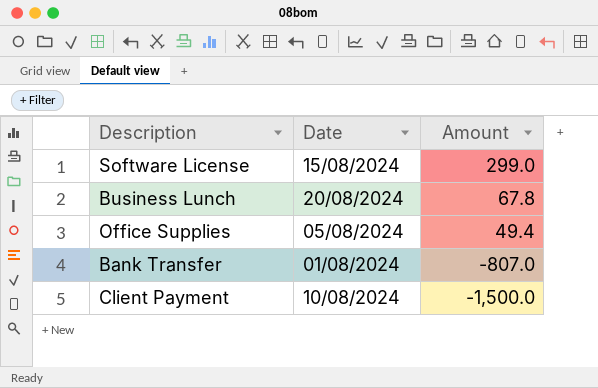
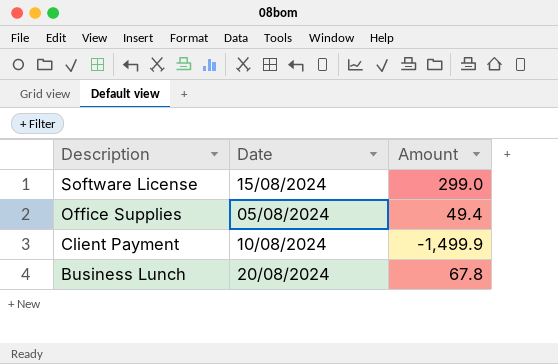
row order: Amount descending -> Description descending
row Bank Transfer: 01/08/2024 | -807.0 -> none
Client Payment | Amount: -1,500.0 -> -1,499.9

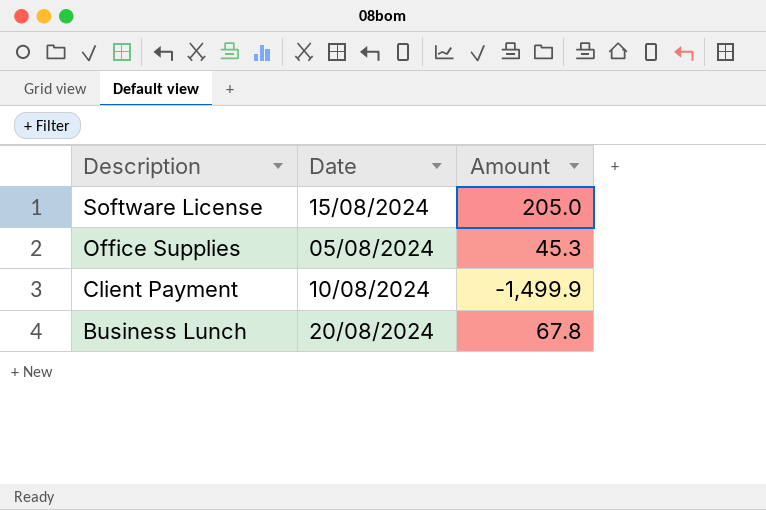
Software License | Amount: 299.0 -> 205.0
Office Supplies | Amount: 49.4 -> 45.3

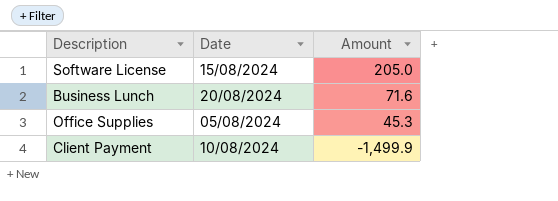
row order: Description descending -> Amount descending
Business Lunch | Amount: 67.8 -> 71.6

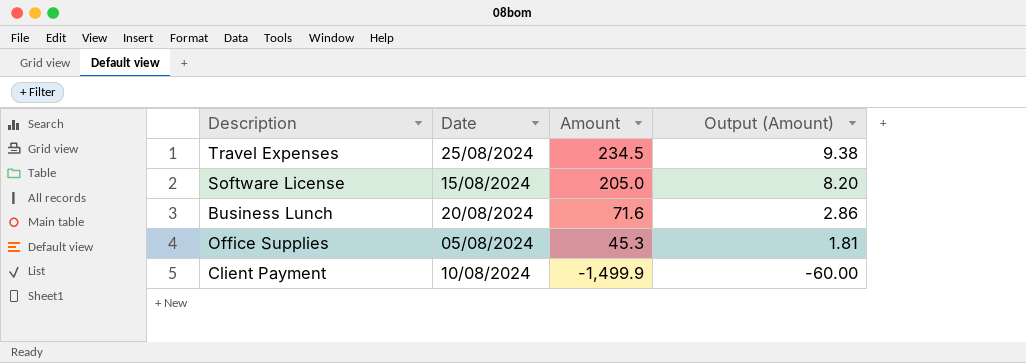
column Output (Amount) | formula: none -> [Amount] * 0.04
row Travel Expenses: none -> 25/08/2024 | 234.5 | 9.38

